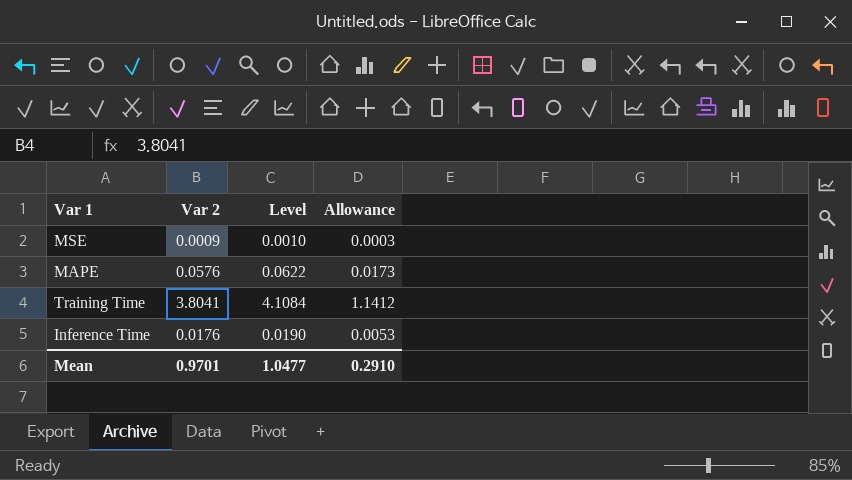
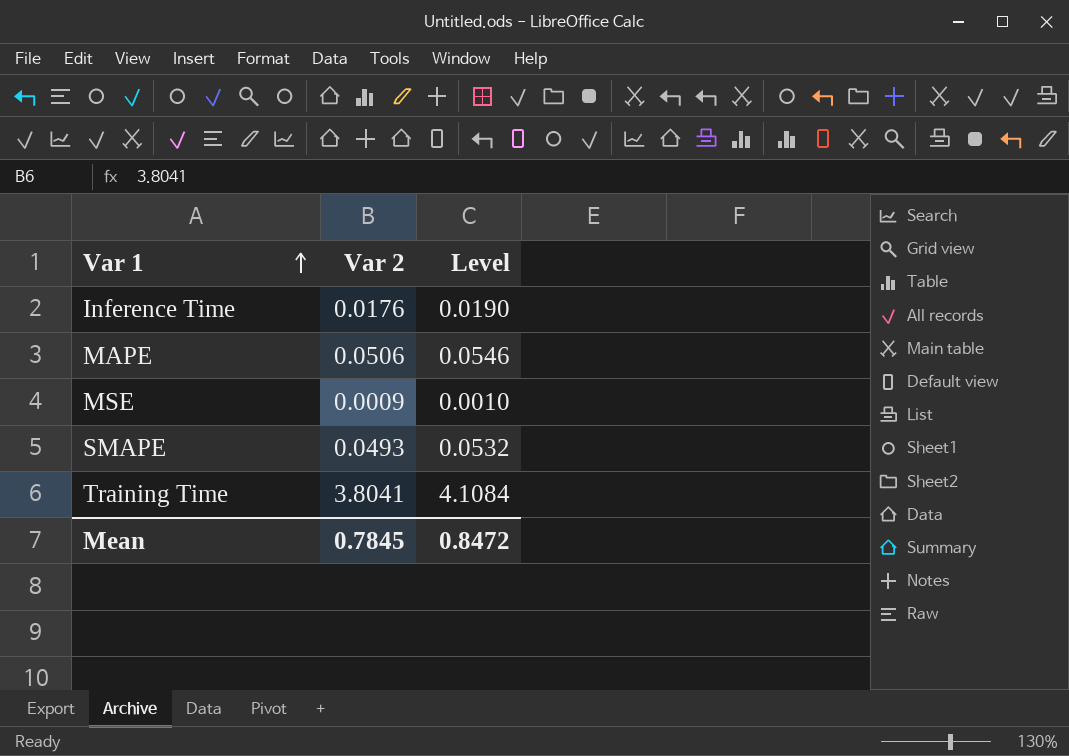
row order: none -> Var 1 ascending
column Allowance | formula: [Var 2] * 0.3 -> none
MAPE | Var 2: 0.0576 -> 0.0506
MAPE | Level: 0.0622 -> 0.0546
row SMAPE: none -> 0.0493 | 0.0532
Mean | Var 2: 0.9701 -> 0.7845
Mean | Level: 1.0477 -> 0.8472

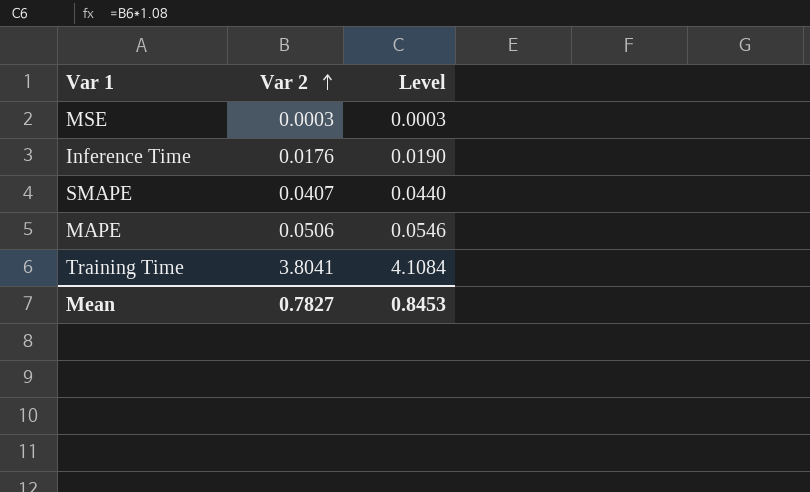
row order: Var 1 ascending -> Var 2 ascending
MSE | Var 2: 0.0009 -> 0.0003
MSE | Level: 0.0010 -> 0.0003
SMAPE | Var 2: 0.0493 -> 0.0407
SMAPE | Level: 0.0532 -> 0.0440
Mean | Var 2: 0.7845 -> 0.7827
Mean | Level: 0.8472 -> 0.8453

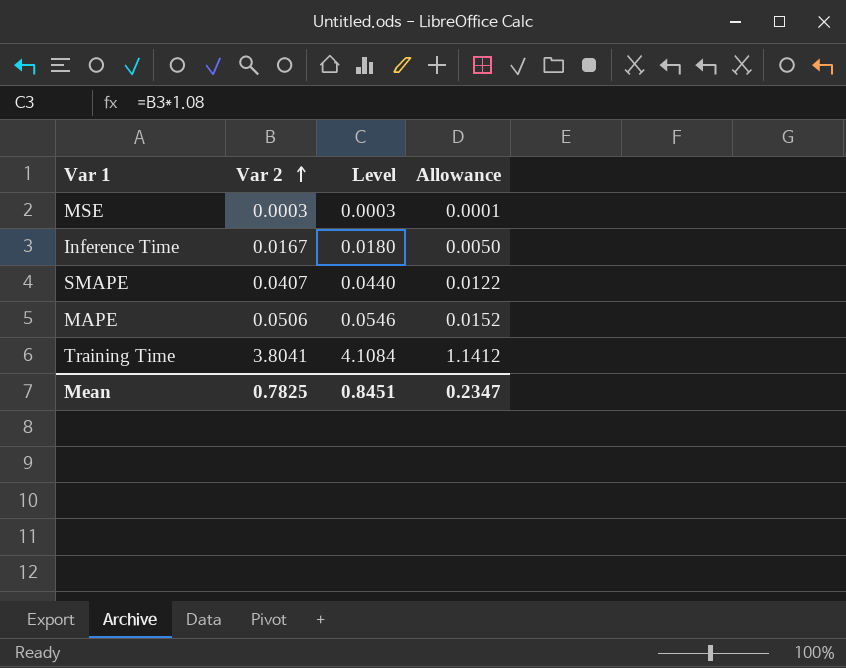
column Allowance | formula: none -> [Var 2] * 0.3
Inference Time | Var 2: 0.0176 -> 0.0167
Inference Time | Level: 0.0190 -> 0.0180
Mean | Var 2: 0.7827 -> 0.7825
Mean | Level: 0.8453 -> 0.8451

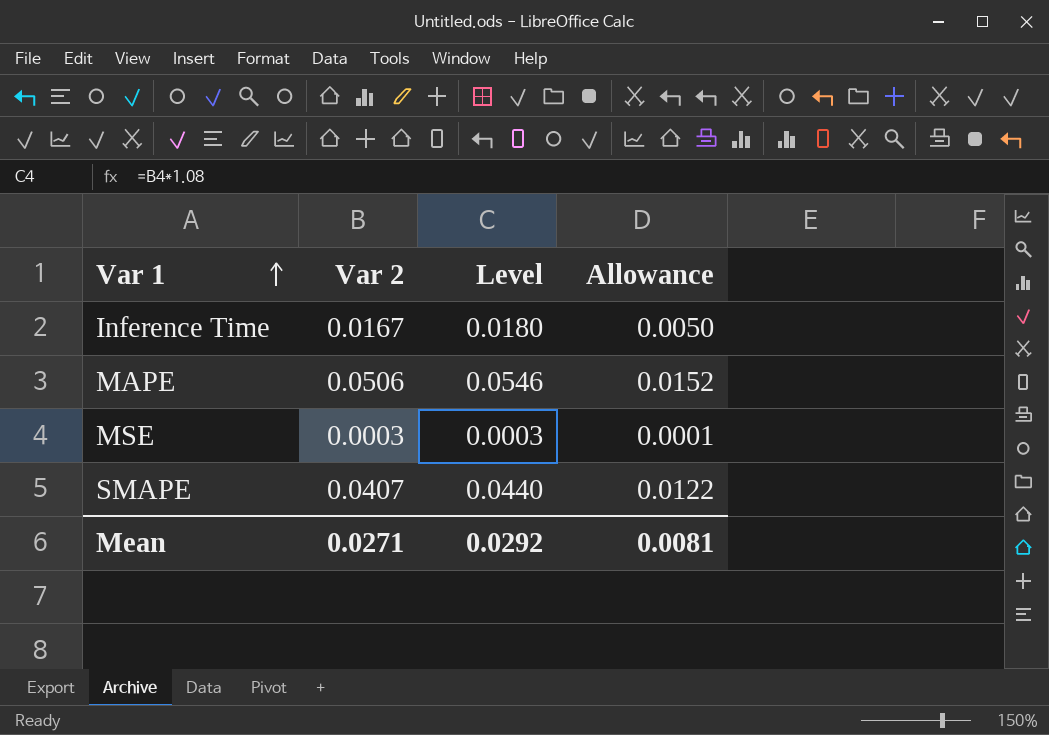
row order: Var 2 ascending -> Var 1 ascending
row Training Time: 3.8041 | 4.1084 | 1.1412 -> none
Mean | Var 2: 0.7825 -> 0.0271
Mean | Level: 0.8451 -> 0.0292
Mean | Allowance: 0.2347 -> 0.0081

